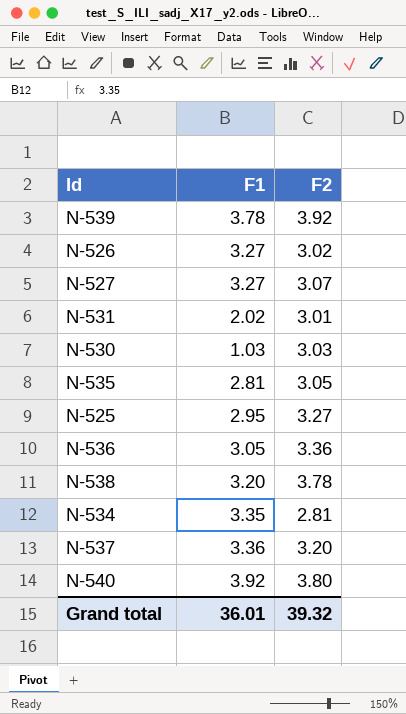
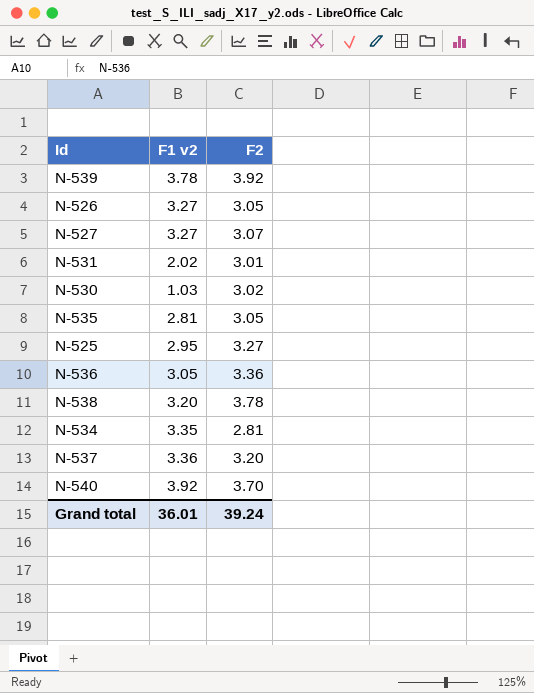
column name: F1 -> F1 v2
N-526 | F2: 3.02 -> 3.05
N-530 | F2: 3.03 -> 3.02
N-540 | F2: 3.80 -> 3.70
Grand total | F2: 39.32 -> 39.24

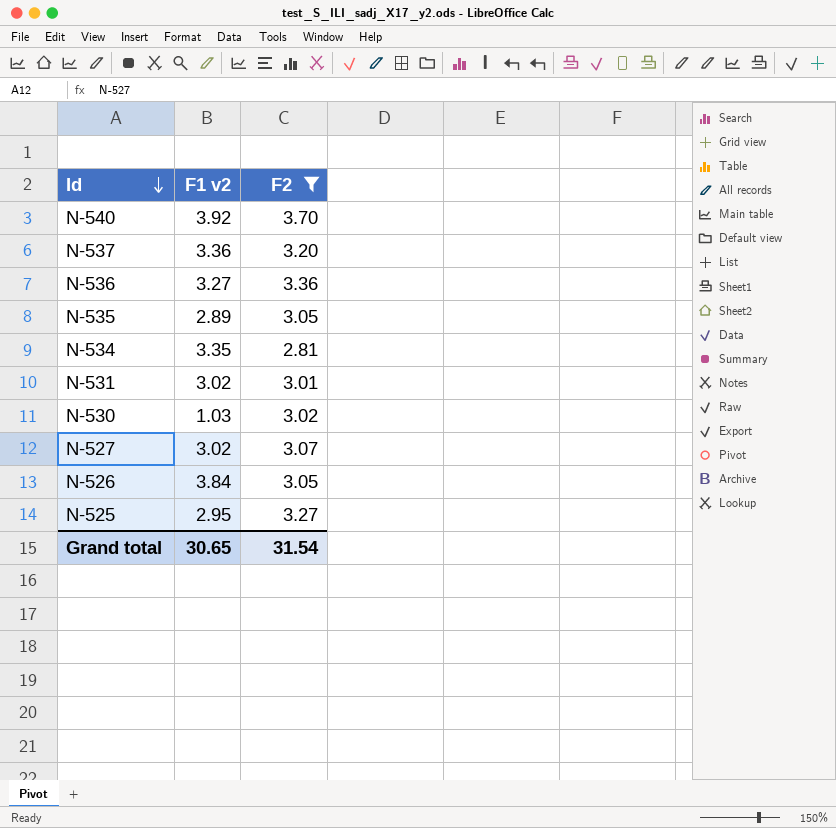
filter: none -> F2 <= 3.70
row order: none -> Id descending
N-536 | F1 v2: 3.05 -> 3.27
N-535 | F1 v2: 2.81 -> 2.89
N-531 | F1 v2: 2.02 -> 3.02
N-527 | F1 v2: 3.27 -> 3.02
N-526 | F1 v2: 3.27 -> 3.84
Grand total | F1 v2: 36.01 -> 30.65
Grand total | F2: 39.24 -> 31.54

